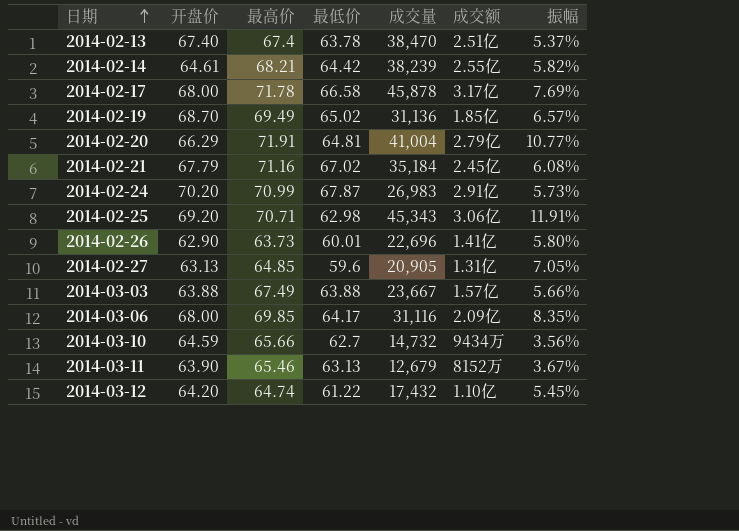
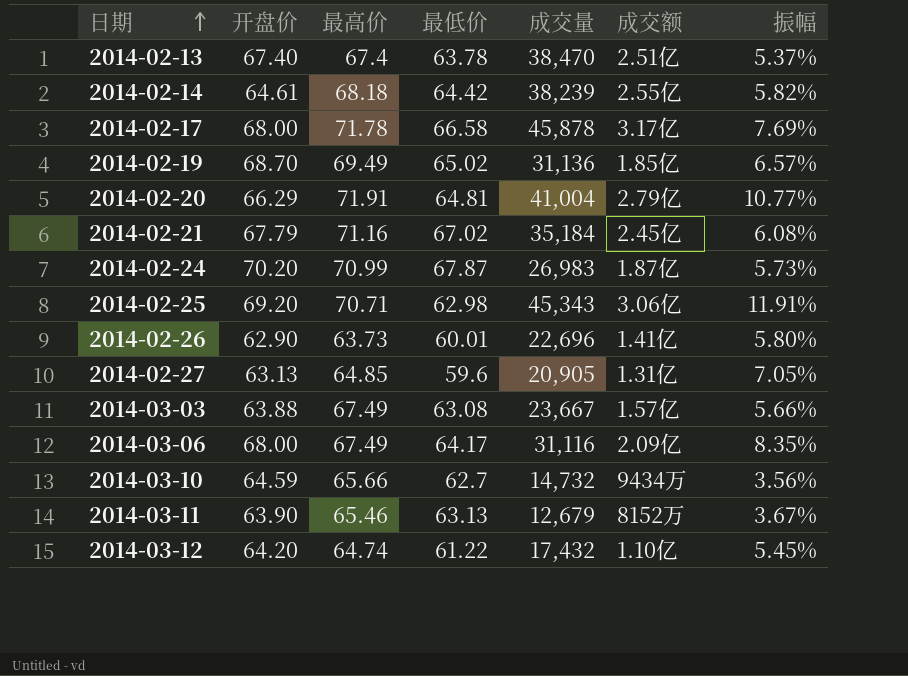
2014-02-14 | 最高价: 68.21 -> 68.18
2014-02-24 | 成交额: 2.91亿 -> 1.87亿
2014-03-03 | 最低价: 63.88 -> 63.08
2014-03-06 | 最高价: 69.85 -> 67.49

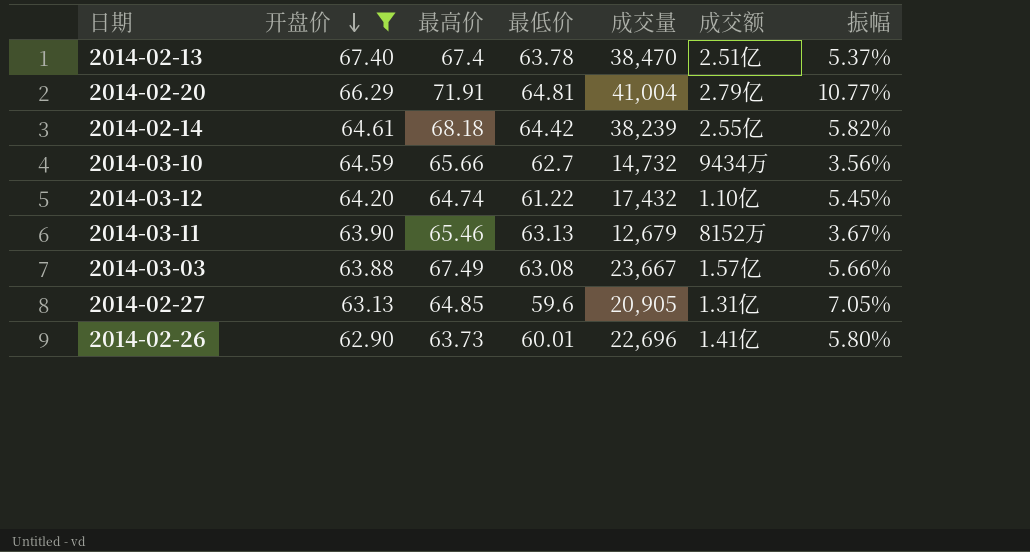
filter: none -> 开盘价 <= 67.40
row order: 日期 ascending -> 开盘价 descending

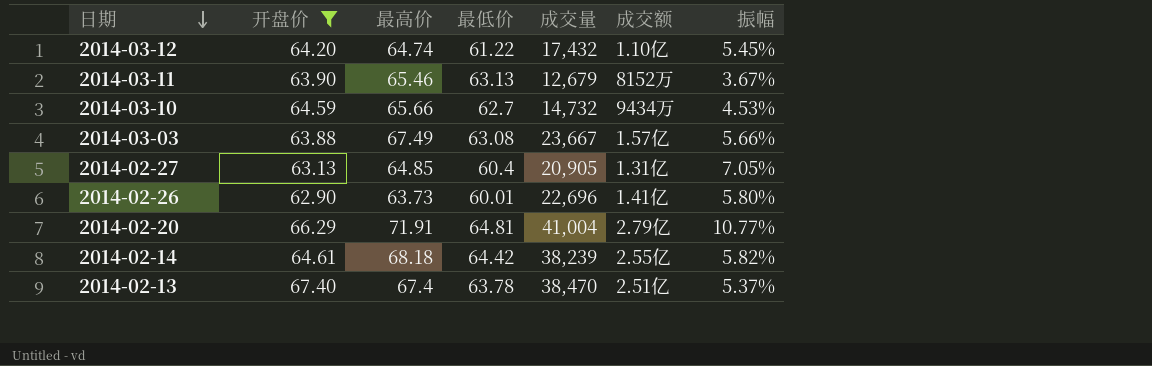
row order: 开盘价 descending -> 日期 descending
2014-03-10 | 振幅: 3.56% -> 4.53%
2014-02-27 | 最低价: 59.6 -> 60.4

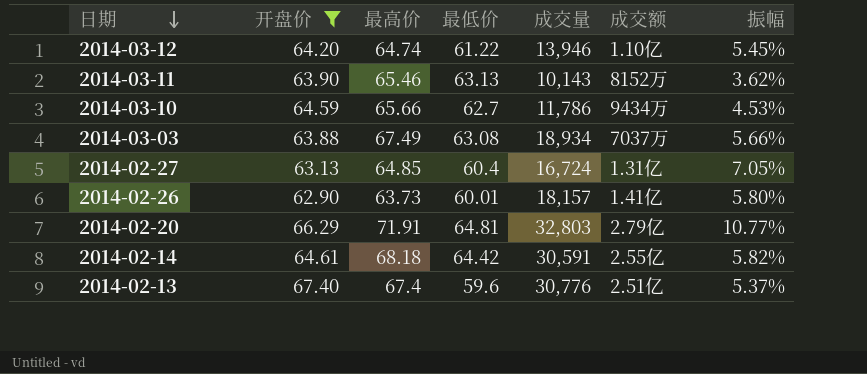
2014-03-12 | 成交量: 17,432 -> 13,946
2014-03-11 | 成交量: 12,679 -> 10,143
2014-03-11 | 振幅: 3.67% -> 3.62%
2014-03-10 | 成交量: 14,732 -> 11,786
2014-03-03 | 成交量: 23,667 -> 18,934
2014-03-03 | 成交额: 1.57亿 -> 7037万
2014-02-27 | 成交量: 20,905 -> 16,724
2014-02-26 | 成交量: 22,696 -> 18,157
2014-02-20 | 成交量: 41,004 -> 32,803
2014-02-14 | 成交量: 38,239 -> 30,591
2014-02-13 | 最低价: 63.78 -> 59.6
2014-02-13 | 成交量: 38,470 -> 30,776

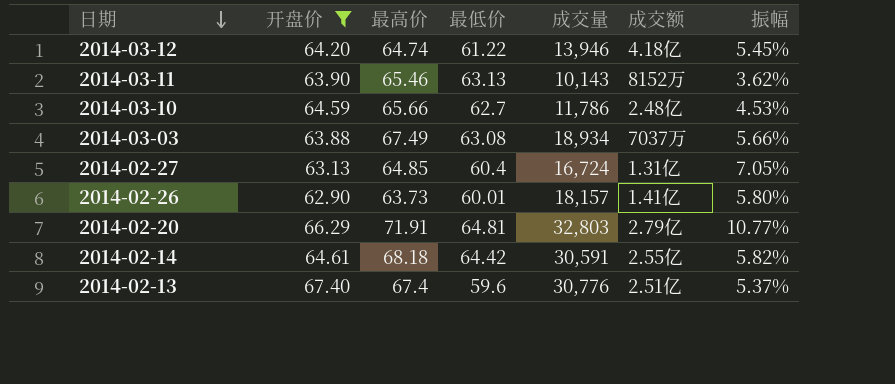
2014-03-12 | 成交额: 1.10亿 -> 4.18亿
2014-03-10 | 成交额: 9434万 -> 2.48亿

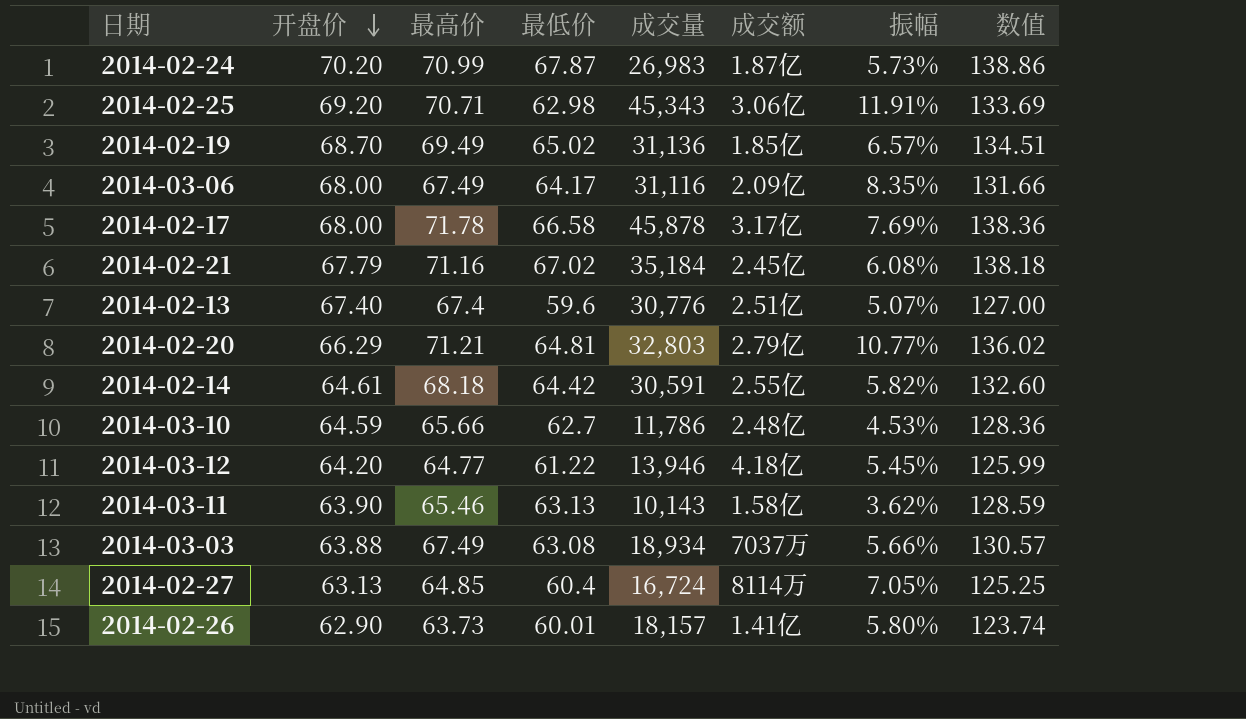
filter: 开盘价 <= 67.40 -> none
row order: 日期 descending -> 开盘价 descending
column 数值 | formula: none -> [最高价] + [最低价]
2014-02-13 | 振幅: 5.37% -> 5.07%
2014-02-20 | 最高价: 71.91 -> 71.21
2014-03-12 | 最高价: 64.74 -> 64.77
2014-03-11 | 成交额: 8152万 -> 1.58亿
2014-02-27 | 成交额: 1.31亿 -> 8114万

